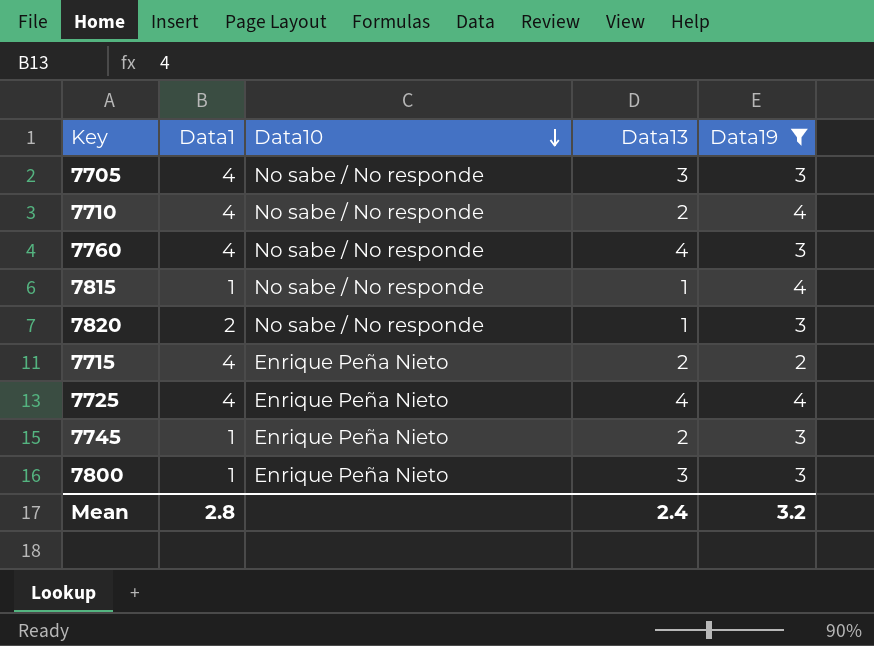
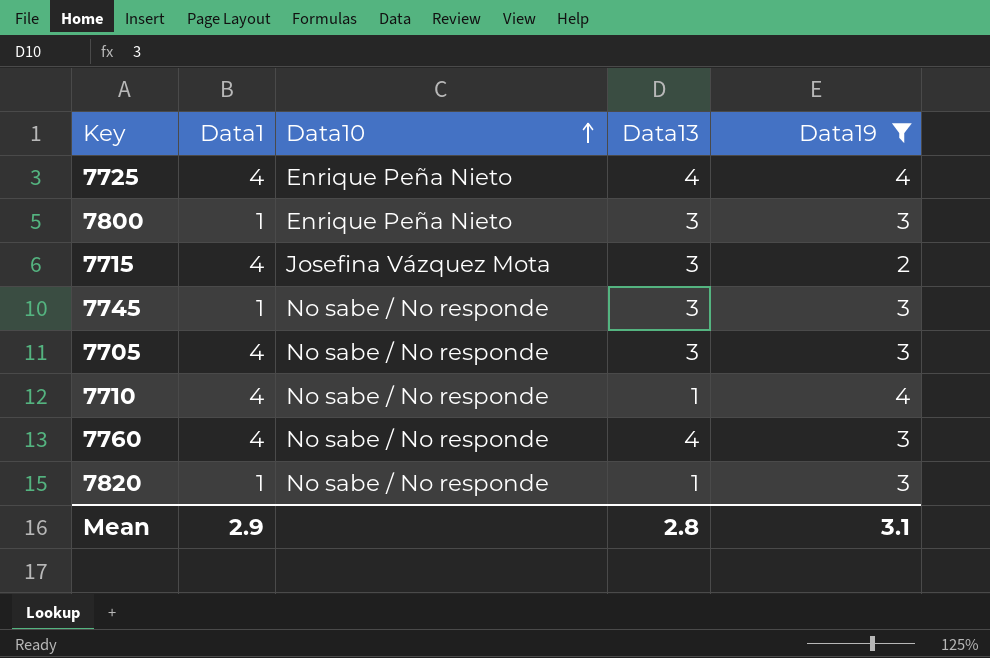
row order: Data10 descending -> Data10 ascending
row 7815: 1 | No sabe / No responde | 1 | 4 -> none
7715 | Data10: Enrique Peña Nieto -> Josefina Vázquez Mota
7715 | Data13: 2 -> 3
7745 | Data10: Enrique Peña Nieto -> No sabe / No responde
7745 | Data13: 2 -> 3
7710 | Data13: 2 -> 1
7820 | Data1: 2 -> 1
Mean | Data1: 2.8 -> 2.9
Mean | Data13: 2.4 -> 2.8
Mean | Data19: 3.2 -> 3.1

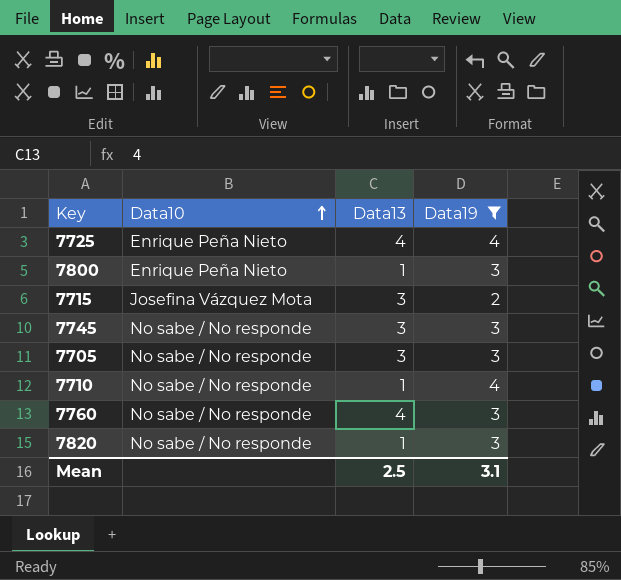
column Data1 | position: 2 -> none
7800 | Data13: 3 -> 1
Mean | Data13: 2.8 -> 2.5

